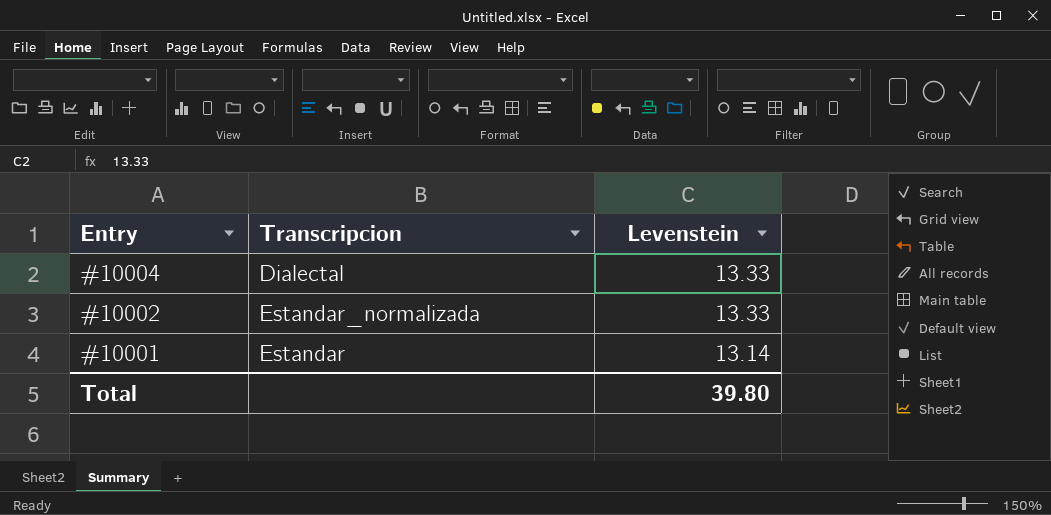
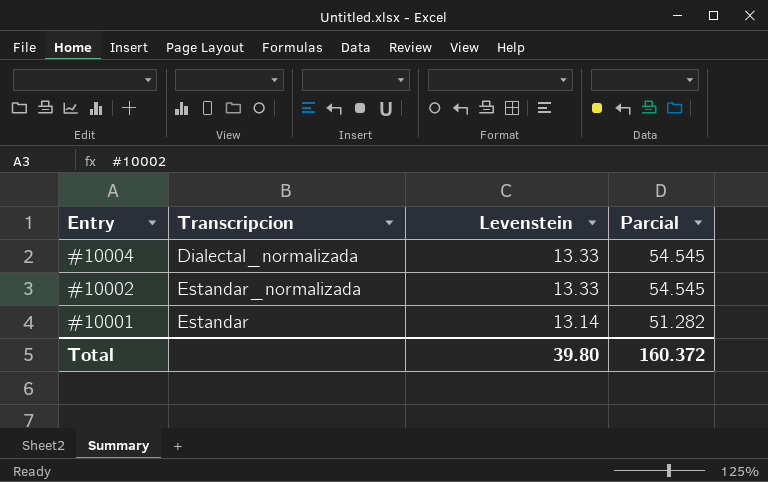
column Parcial | position: none -> 4
#10004 | Transcripcion: Dialectal -> Dialectal_normalizada

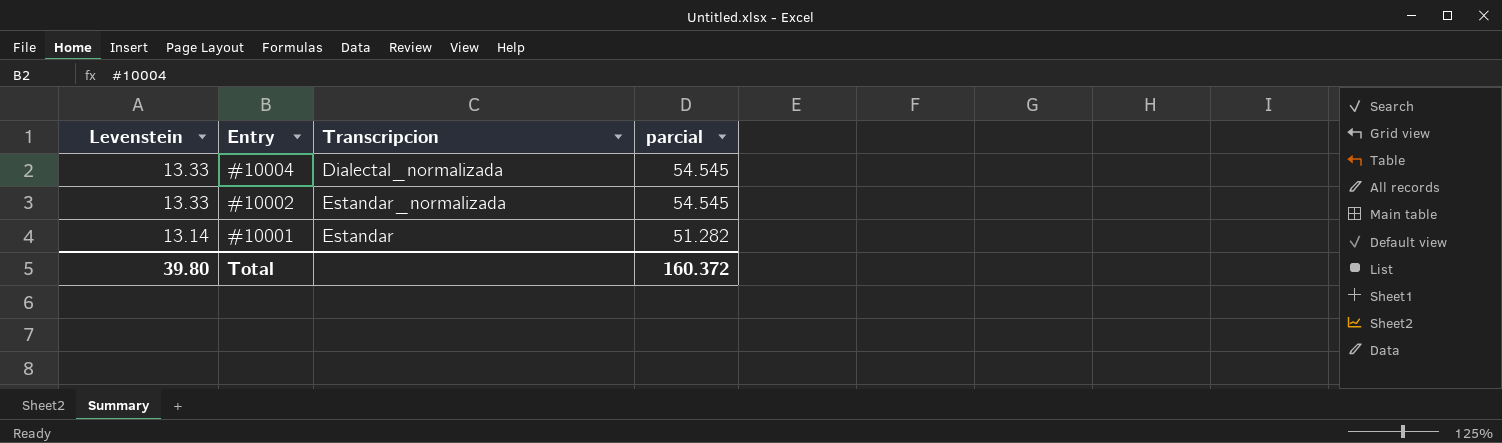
column Levenstein | position: 3 -> 1
column name: Parcial -> parcial

